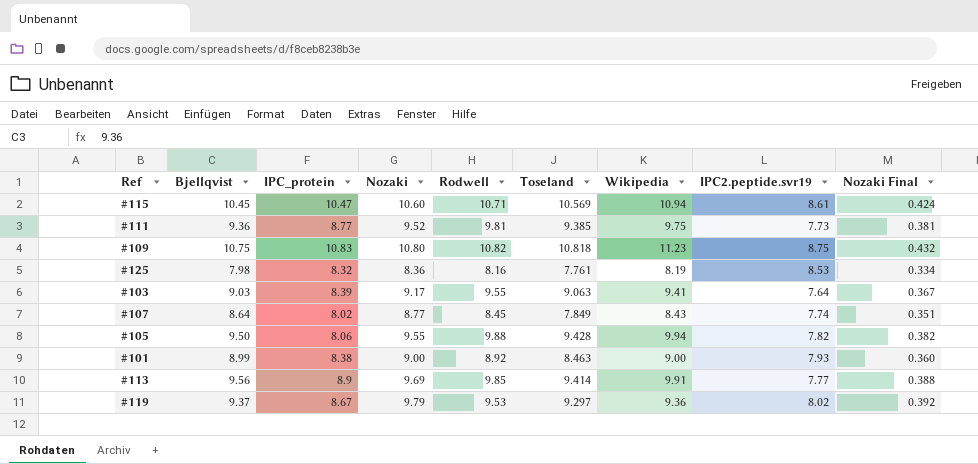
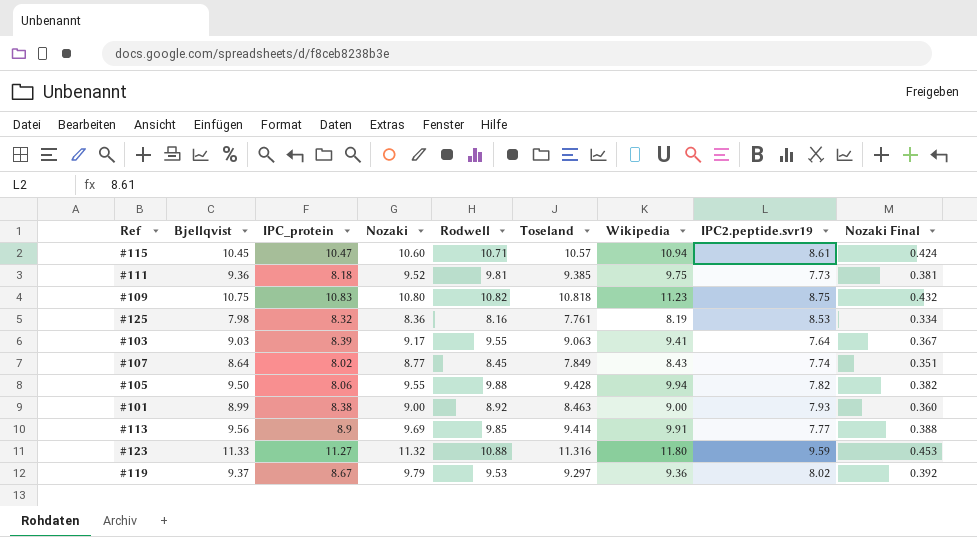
#115 | Toseland: 10.569 -> 10.57
#111 | IPC_protein: 8.77 -> 8.18
row #123: none -> 11.33 | 11.27 | 11.32 | 10.88 | 11.316 | 11.80 | 9.59 | 0.453

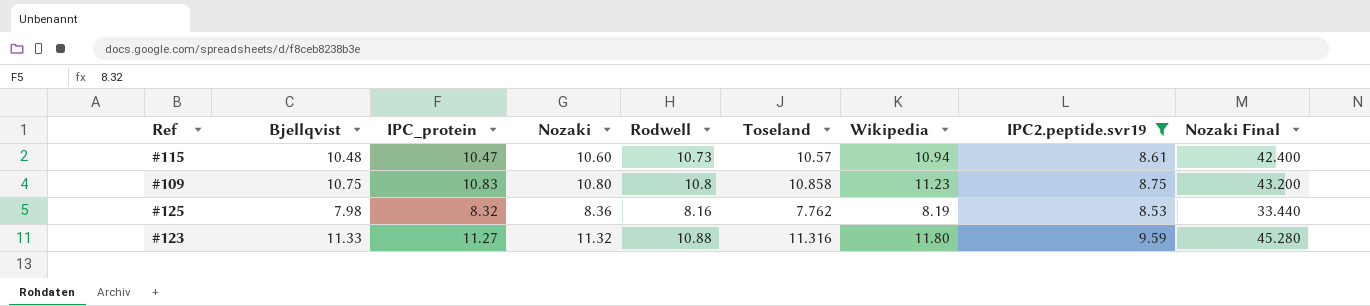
filter: none -> IPC2.peptide.svr19 >= 8.53
column Nozaki Final | formula: [Nozaki] * 0.04 -> [Nozaki] * 4
#115 | Bjellqvist: 10.45 -> 10.48
#115 | Rodwell: 10.71 -> 10.73
#109 | Rodwell: 10.82 -> 10.8
#109 | Toseland: 10.818 -> 10.858
#125 | Toseland: 7.761 -> 7.762

